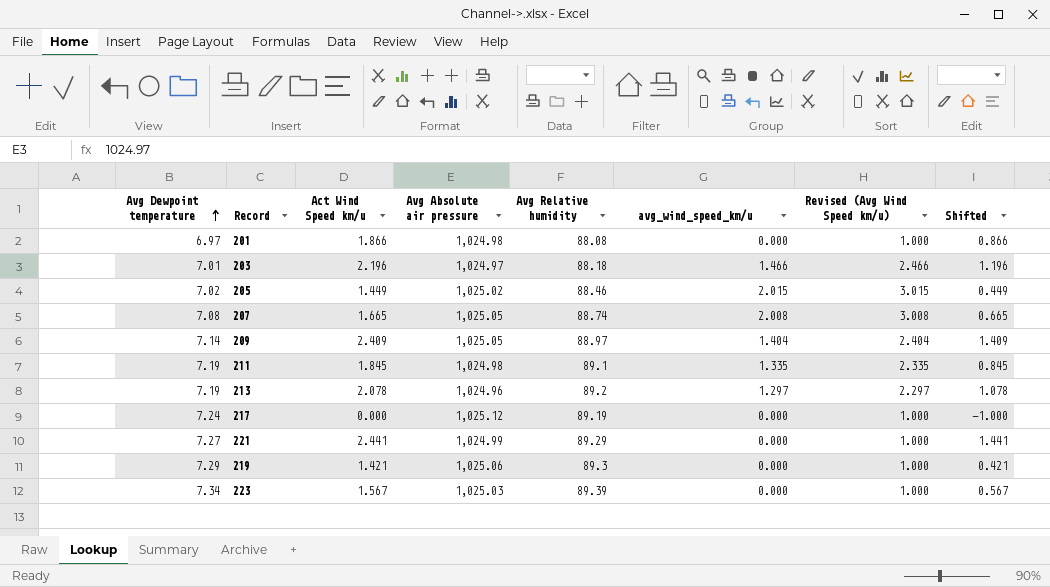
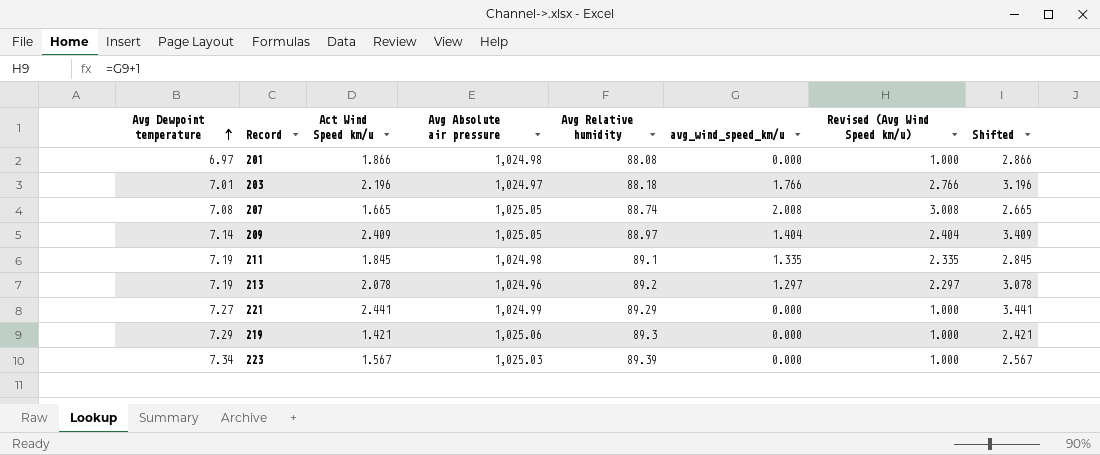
column Shifted | formula: [Act Wind Speed km/u] - 1 -> [Act Wind Speed km/u] + 1
row 205: 7.02 | 1.449 | 1,025.02 | 88.46 | 2.015 | 3.015 | 0.449 -> none
row 217: 7.24 | 0.000 | 1,025.12 | 89.19 | 0.000 | 1.000 | -1.000 -> none
203 | avg_wind_speed_km/u: 1.466 -> 1.766
203 | Revised (Avg Wind Speed km/u): 2.466 -> 2.766

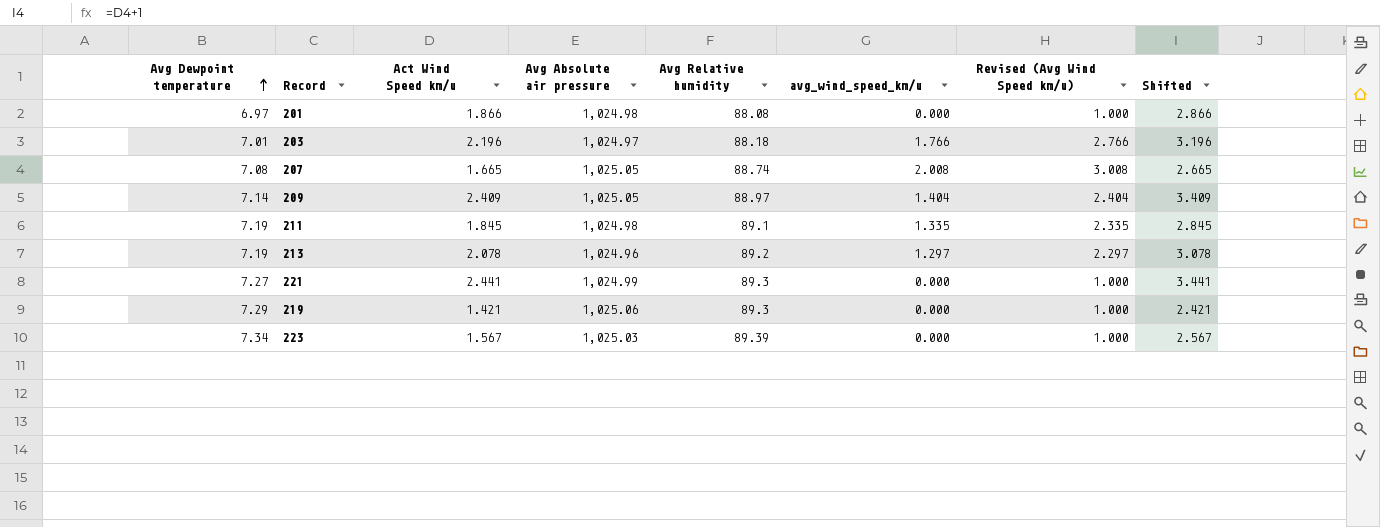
221 | Avg Relative humidity: 89.29 -> 89.3

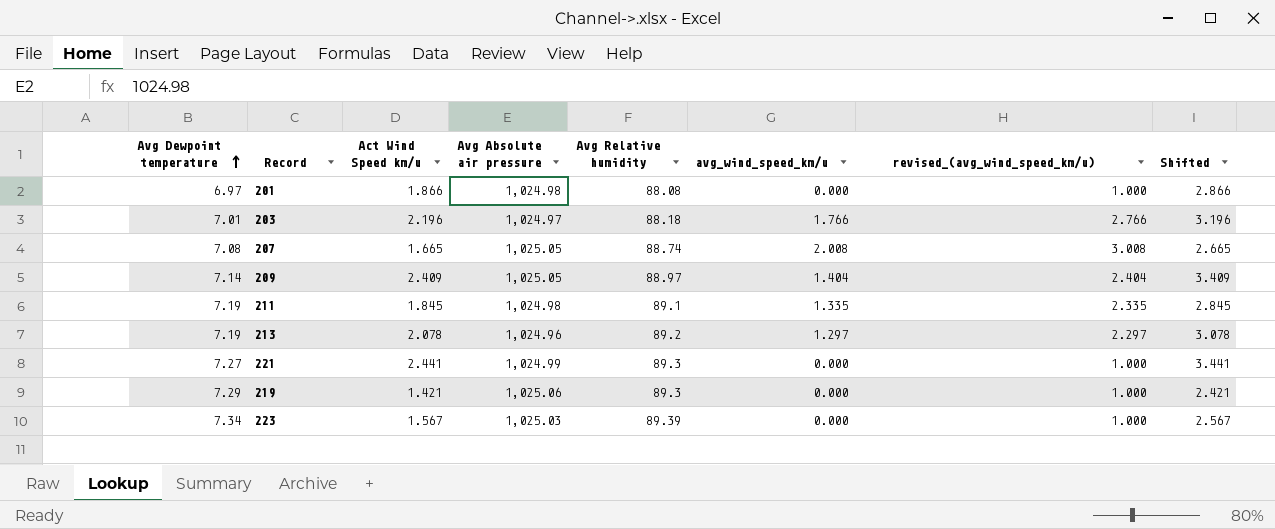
column name: Revised (Avg Wind Speed km/u) -> revised_(avg_wind_speed_km/u)

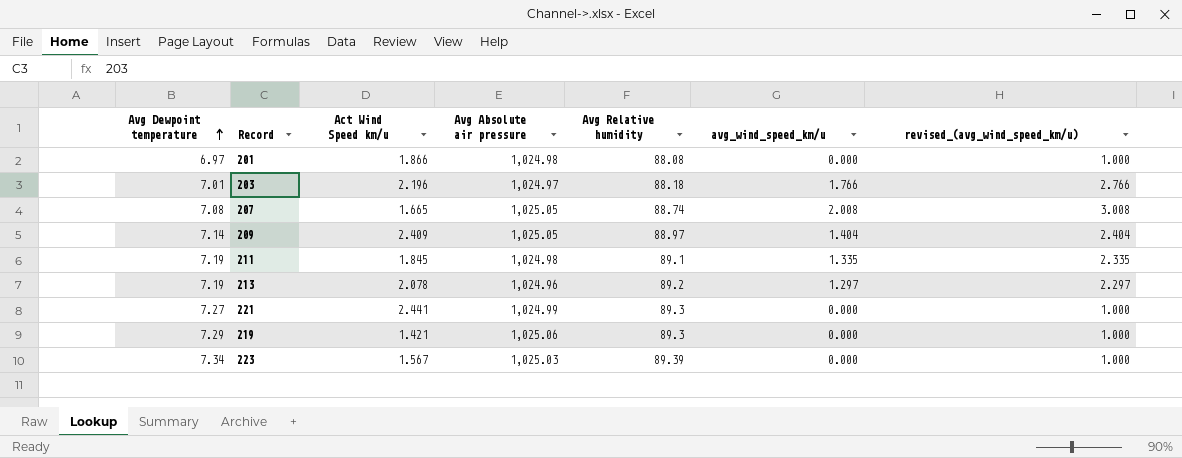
column Shifted | formula: [Act Wind Speed km/u] + 1 -> none

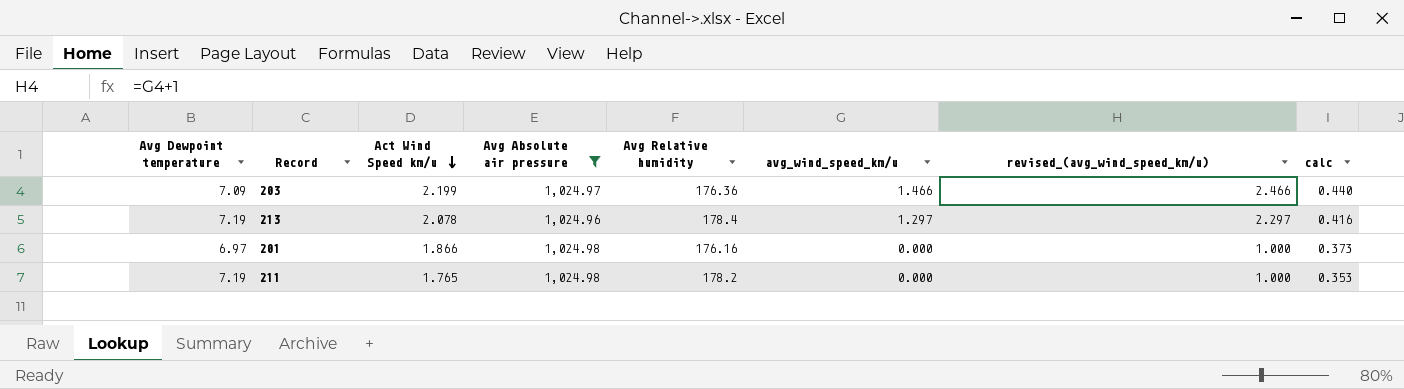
filter: none -> Avg Absolute air pressure <= 1,024.98
row order: Avg Dewpoint temperature ascending -> Act Wind Speed km/u descending
column calc | formula: none -> [Act Wind Speed km/u] * 0.2
203 | Avg Dewpoint temperature: 7.01 -> 7.09
203 | Act Wind Speed km/u: 2.196 -> 2.199
203 | Avg Relative humidity: 88.18 -> 176.36
203 | avg_wind_speed_km/u: 1.766 -> 1.466
203 | revised_(avg_wind_speed_km/u): 2.766 -> 2.466
213 | Avg Relative humidity: 89.2 -> 178.4
201 | Avg Relative humidity: 88.08 -> 176.16
211 | Act Wind Speed km/u: 1.845 -> 1.765
211 | Avg Relative humidity: 89.1 -> 178.2
211 | avg_wind_speed_km/u: 1.335 -> 0.000
211 | revised_(avg_wind_speed_km/u): 2.335 -> 1.000

